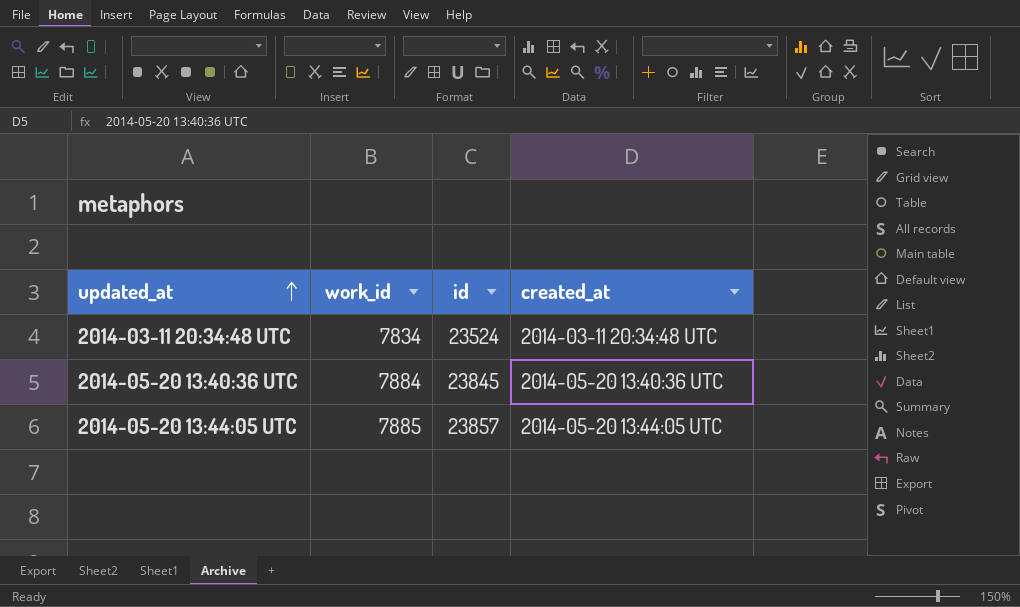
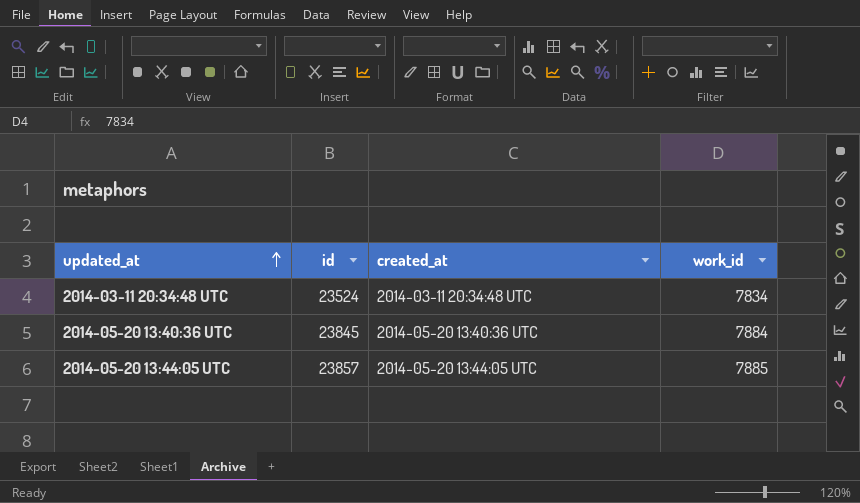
column work_id | position: 2 -> 4

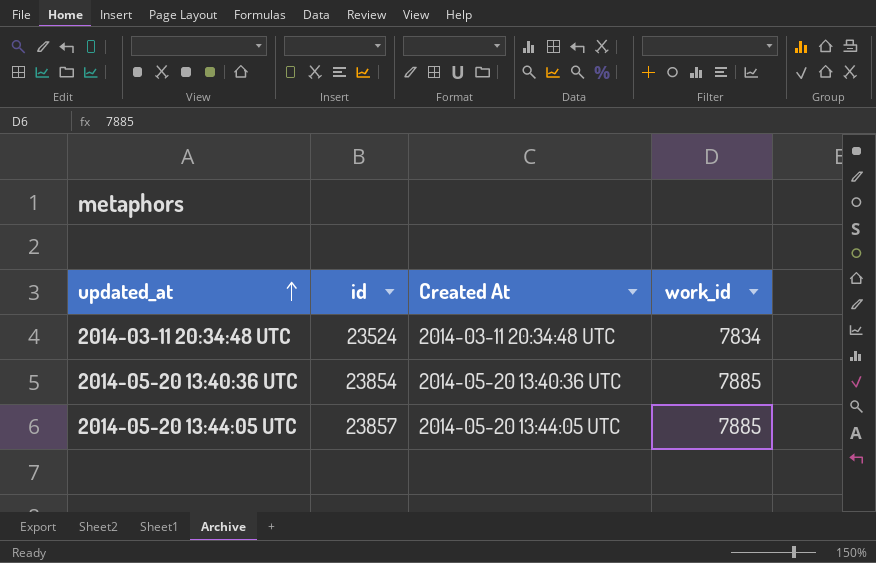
column name: created_at -> Created At
2014-05-20 13:40:36 UTC | id: 23845 -> 23854
2014-05-20 13:40:36 UTC | work_id: 7884 -> 7885

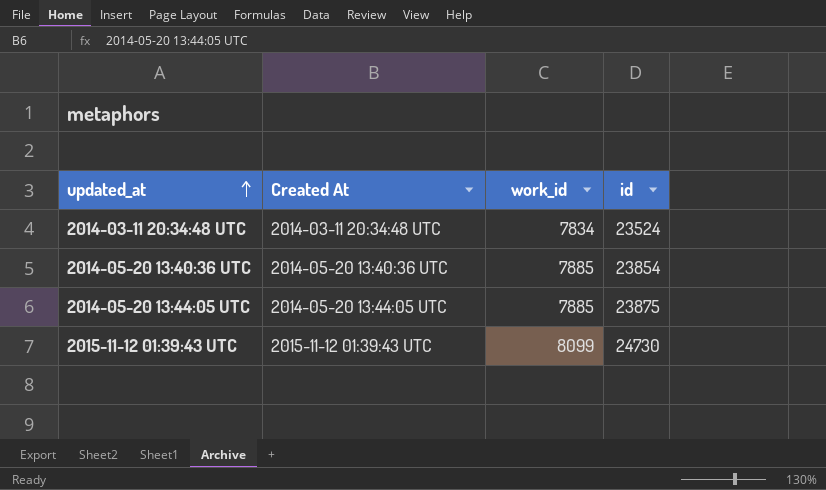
column id | position: 2 -> 4
2014-05-20 13:44:05 UTC | id: 23857 -> 23875
row 2015-11-12 01:39:43 UTC: none -> 2015-11-12 01:39:43 UTC | 8099 | 24730

